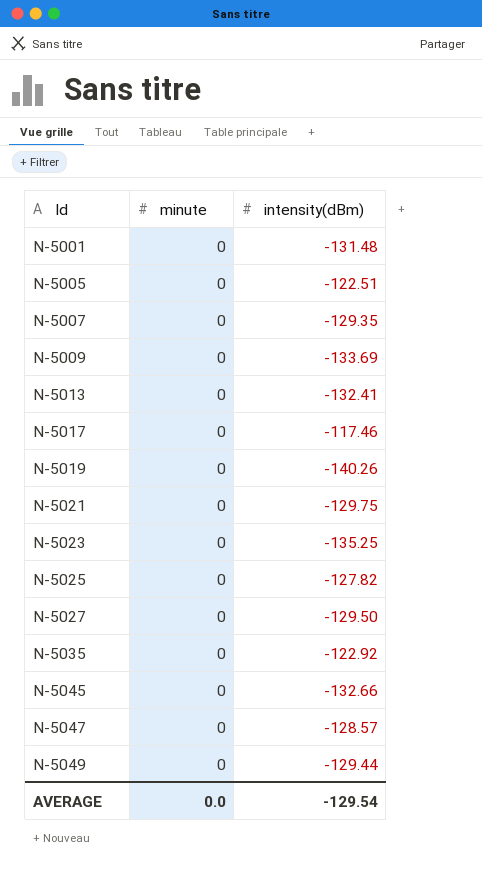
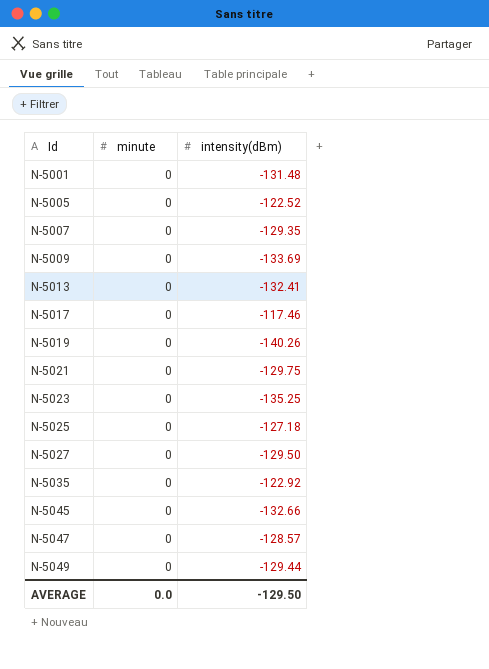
N-5005 | intensity(dBm): -122.51 -> -122.52
N-5025 | intensity(dBm): -127.82 -> -127.18
AVERAGE | intensity(dBm): -129.54 -> -129.50

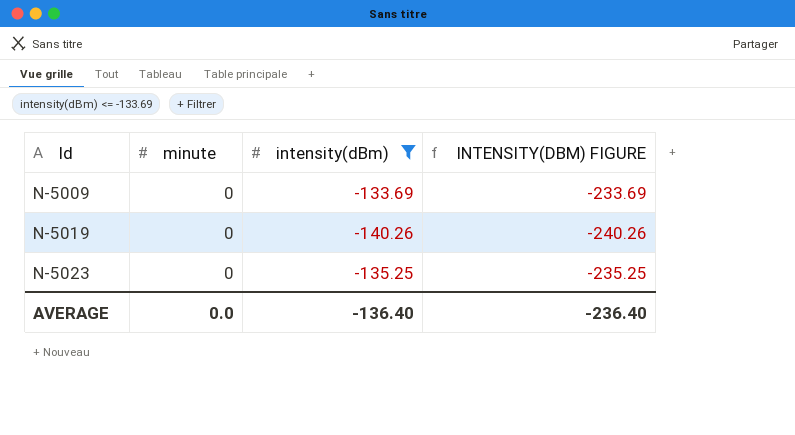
filter: none -> intensity(dBm) <= -133.69
column INTENSITY(DBM) FIGURE | formula: none -> [intensity(dBm)] - 100
AVERAGE | intensity(dBm): -129.50 -> -136.40

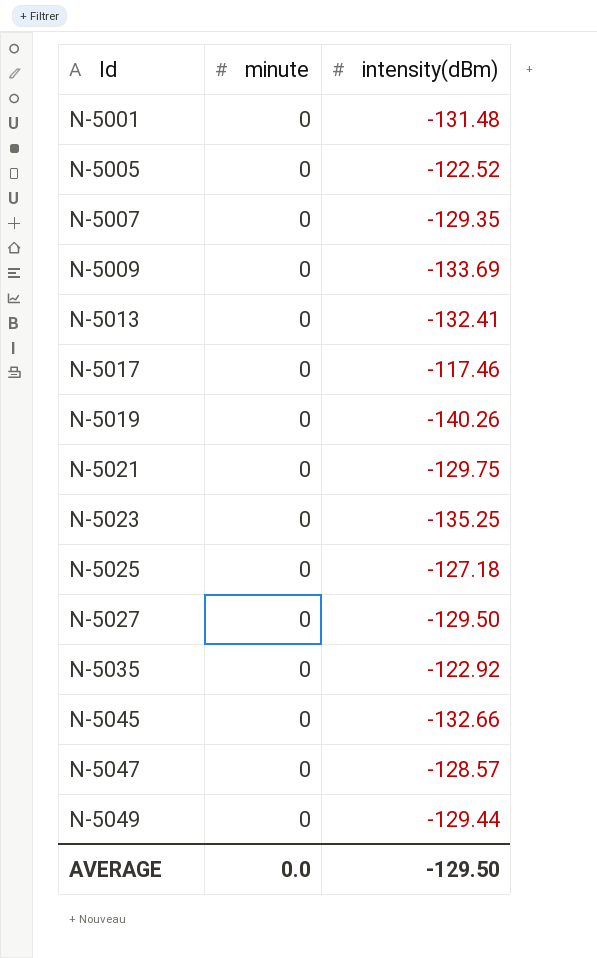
filter: intensity(dBm) <= -133.69 -> none
column INTENSITY(DBM) FIGURE | formula: [intensity(dBm)] - 100 -> none
AVERAGE | intensity(dBm): -136.40 -> -129.50

